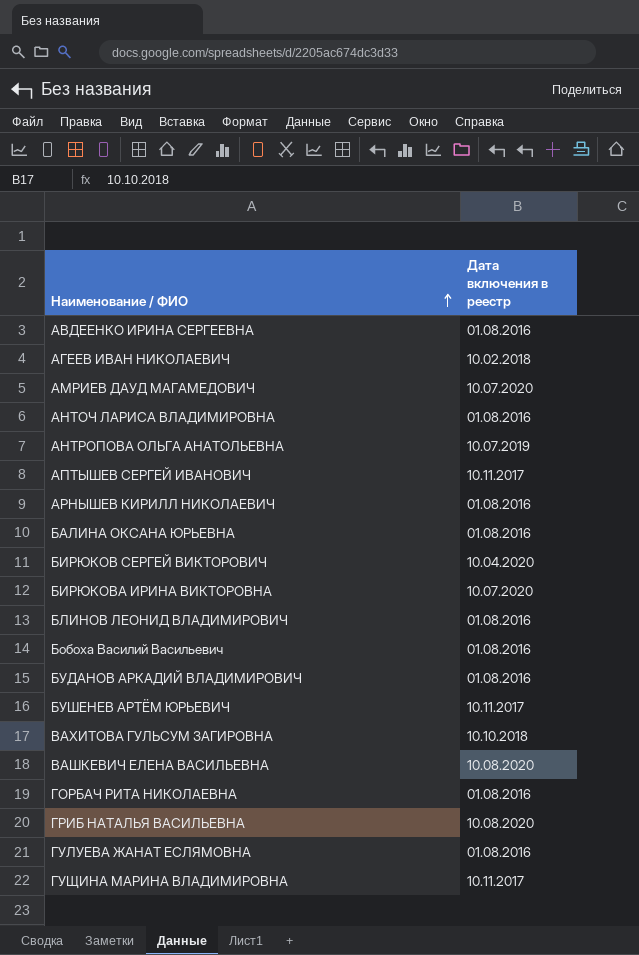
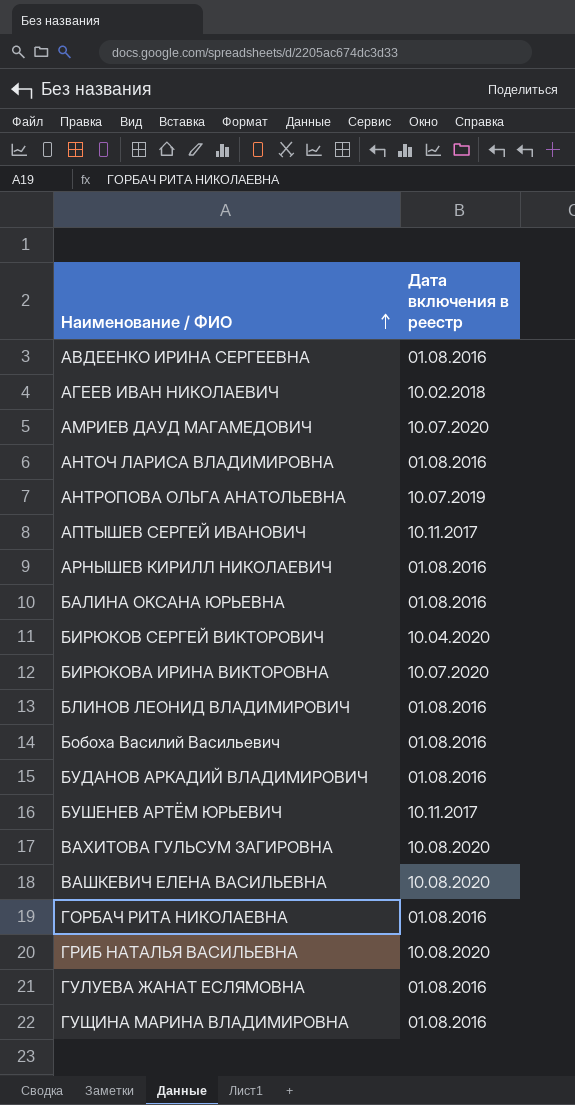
ВАХИТОВА ГУЛЬСУМ ЗАГИРОВНА | Дата включения в реестр: 10.10.2018 -> 10.08.2020
ГУЩИНА МАРИНА ВЛАДИМИРОВНА | Дата включения в реестр: 10.11.2017 -> 01.08.2016

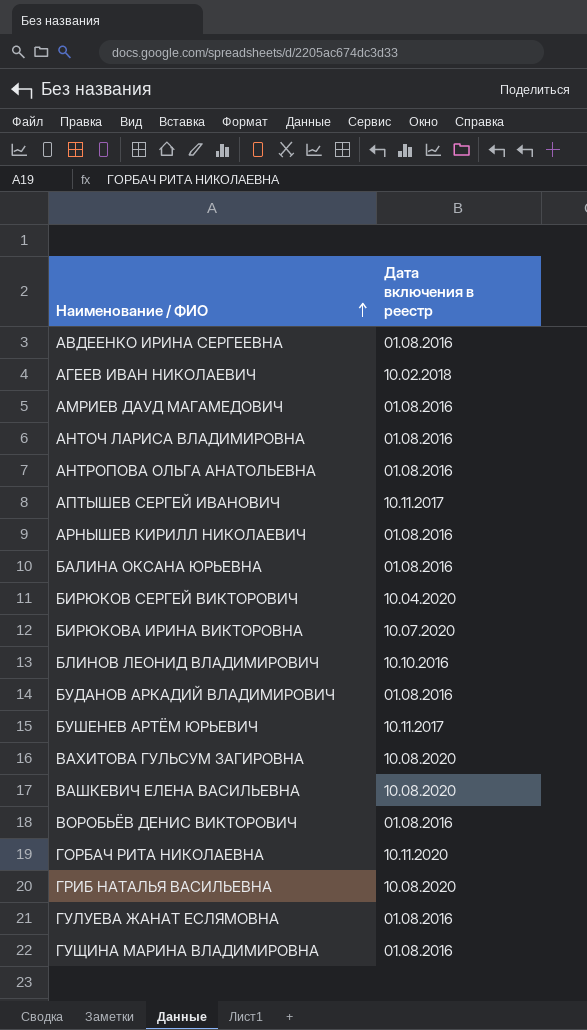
row Бобоха Василий Васильевич: 01.08.2016 -> none
АМРИЕВ ДАУД МАГАМЕДОВИЧ | Дата включения в реестр: 10.07.2020 -> 01.08.2016
АНТРОПОВА ОЛЬГА АНАТОЛЬЕВНА | Дата включения в реестр: 10.07.2019 -> 01.08.2016
БЛИНОВ ЛЕОНИД ВЛАДИМИРОВИЧ | Дата включения в реестр: 01.08.2016 -> 10.10.2016
row ВОРОБЬЁВ ДЕНИС ВИКТОРОВИЧ: none -> 01.08.2016
ГОРБАЧ РИТА НИКОЛАЕВНА | Дата включения в реестр: 01.08.2016 -> 10.11.2020

